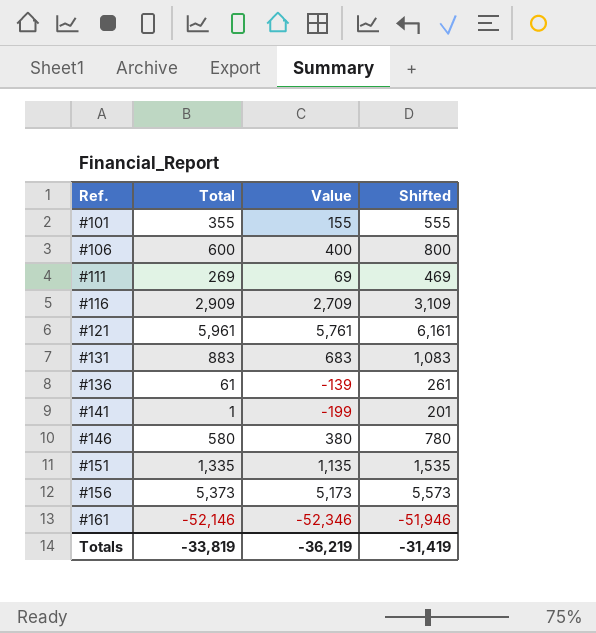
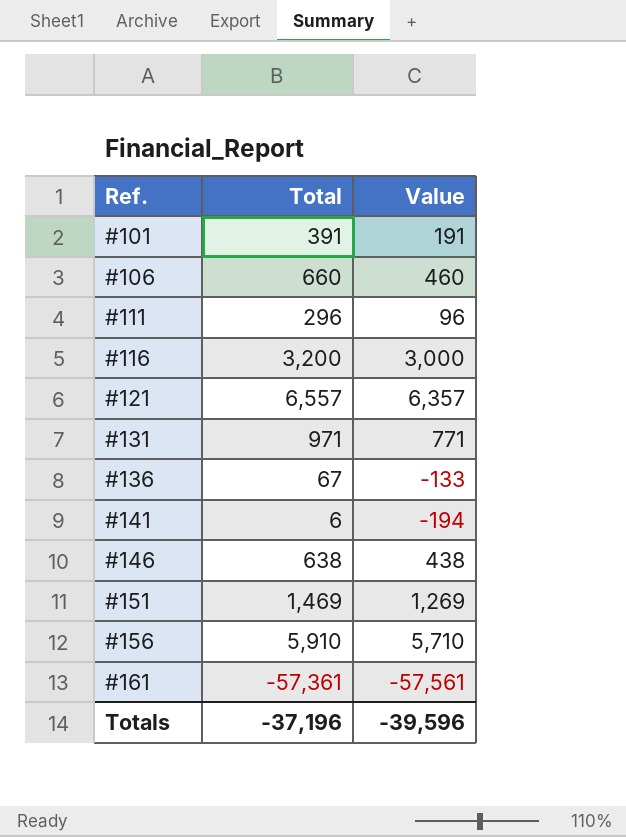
column Shifted | formula: [Total] + 200 -> none
#101 | Total: 355 -> 391
#101 | Value: 155 -> 191
#106 | Total: 600 -> 660
#106 | Value: 400 -> 460
#111 | Total: 269 -> 296
#111 | Value: 69 -> 96
#116 | Total: 2,909 -> 3,200
#116 | Value: 2,709 -> 3,000
#121 | Total: 5,961 -> 6,557
#121 | Value: 5,761 -> 6,357
#131 | Total: 883 -> 971
#131 | Value: 683 -> 771
#136 | Total: 61 -> 67
#136 | Value: -139 -> -133
#141 | Total: 1 -> 6
#141 | Value: -199 -> -194
#146 | Total: 580 -> 638
#146 | Value: 380 -> 438
#151 | Total: 1,335 -> 1,469
#151 | Value: 1,135 -> 1,269
#156 | Total: 5,373 -> 5,910
#156 | Value: 5,173 -> 5,710
#161 | Total: -52,146 -> -57,361
#161 | Value: -52,346 -> -57,561
Totals | Total: -33,819 -> -37,196
Totals | Value: -36,219 -> -39,596

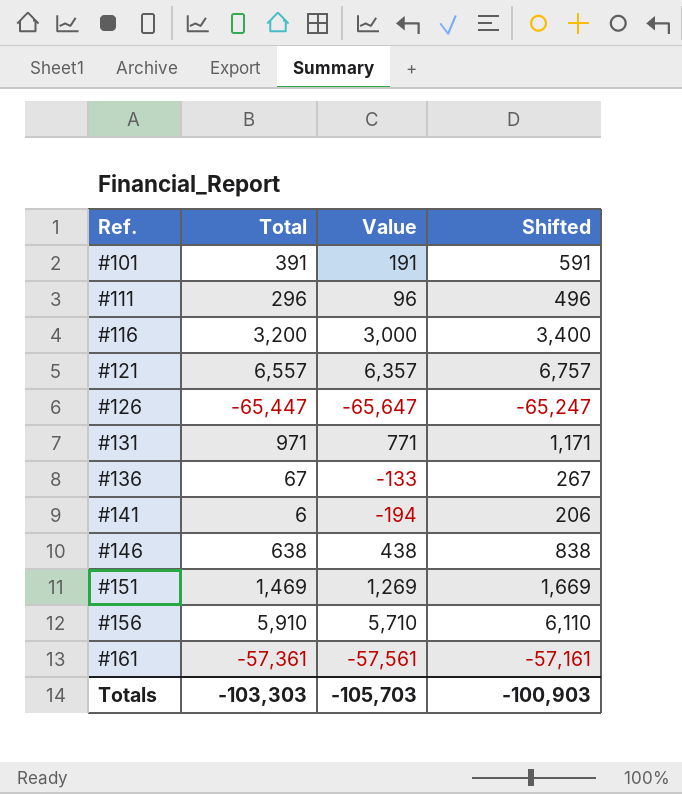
column Shifted | formula: none -> [Total] + 200
row #106: 660 | 460 -> none
row #126: none -> -65,447 | -65,647 | -65,247
Totals | Total: -37,196 -> -103,303
Totals | Value: -39,596 -> -105,703

